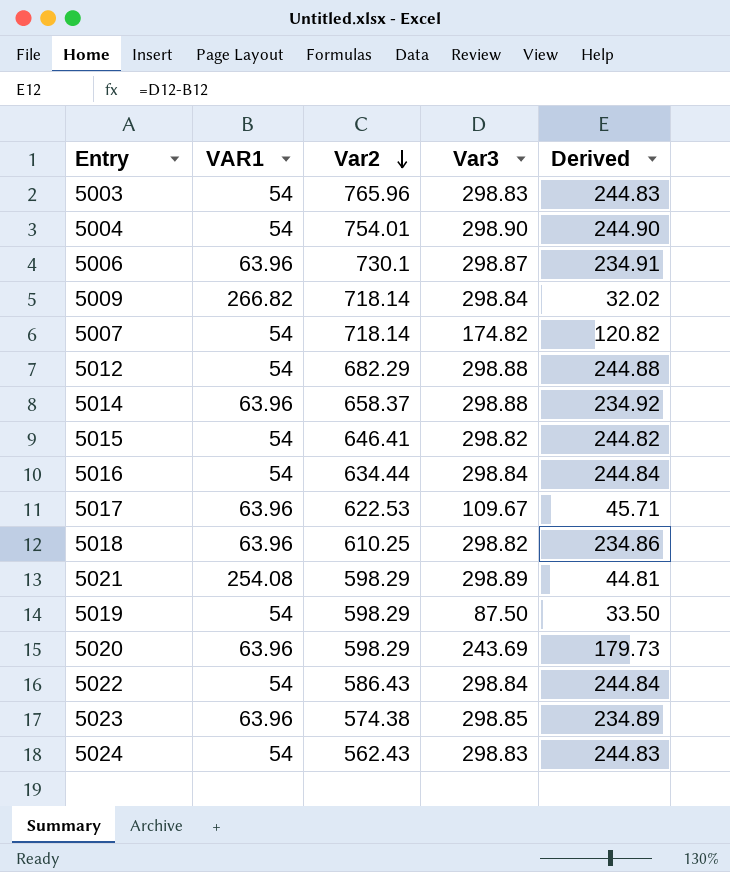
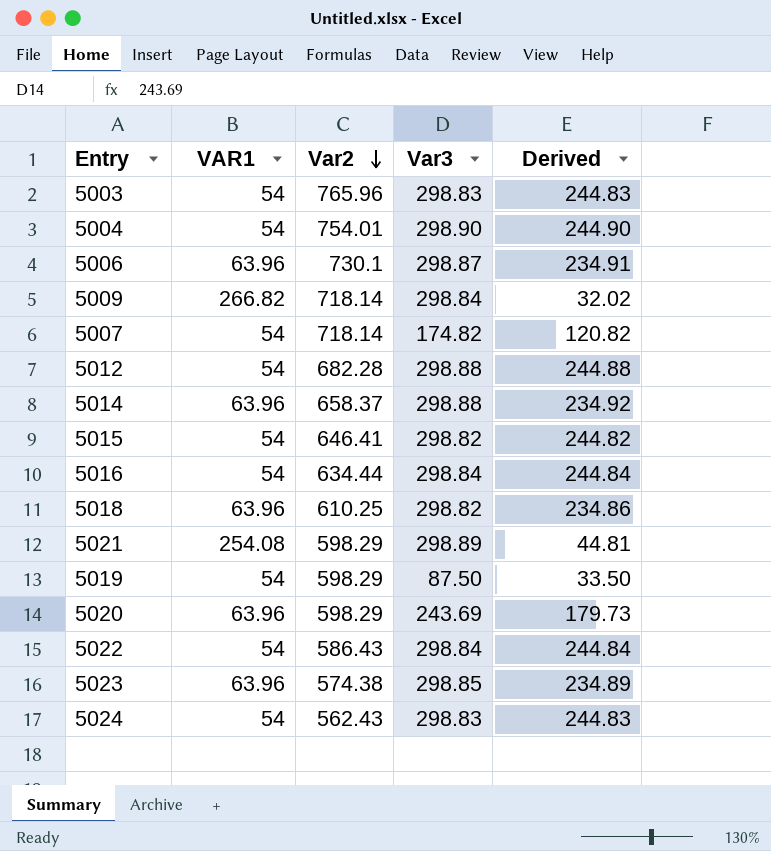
row 5017: 63.96 | 622.53 | 109.67 | 45.71 -> none
5012 | Var2: 682.29 -> 682.28

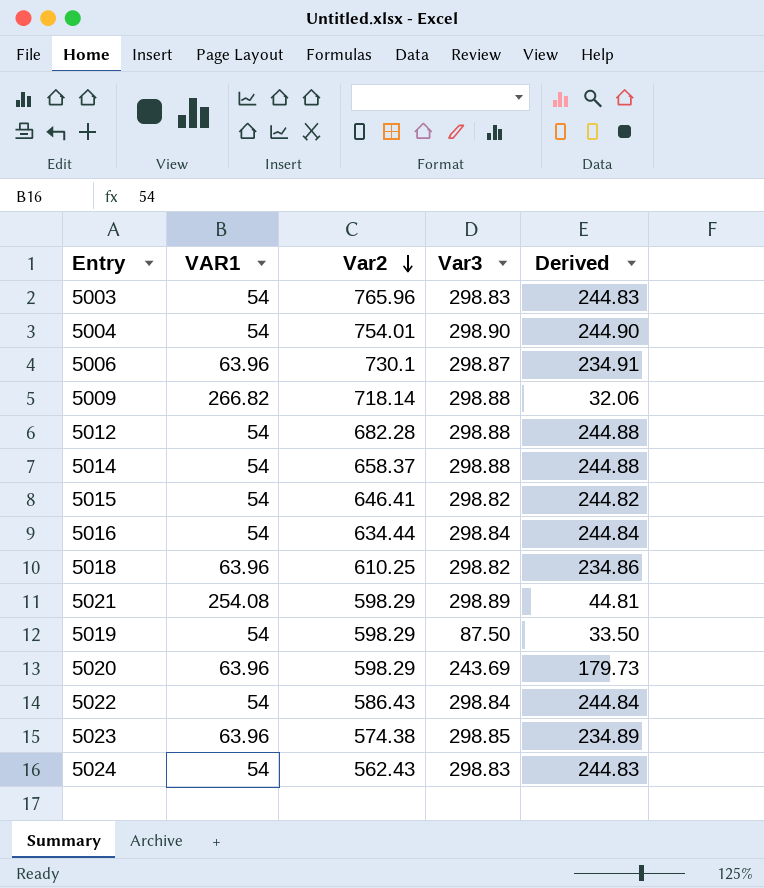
row 5007: 54 | 718.14 | 174.82 | 120.82 -> none
5009 | Var3: 298.84 -> 298.88
5009 | Derived: 32.02 -> 32.06
5014 | VAR1: 63.96 -> 54
5014 | Derived: 234.92 -> 244.88

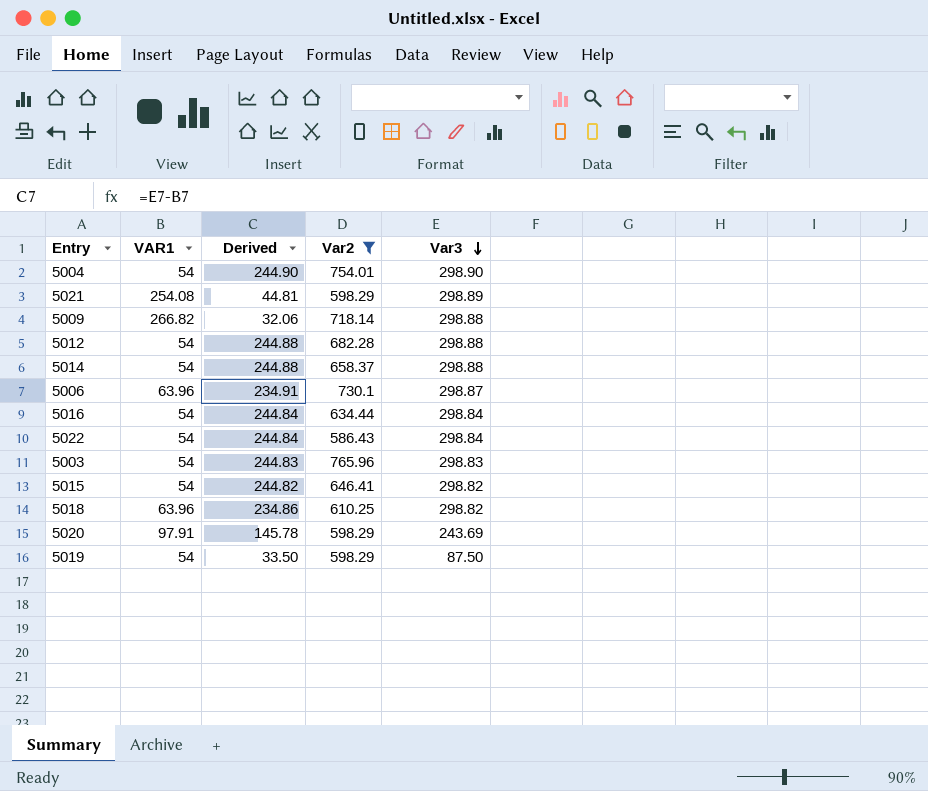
filter: none -> Var2 >= 586.43
row order: Var2 descending -> Var3 descending
column Derived | position: 5 -> 3
5020 | VAR1: 63.96 -> 97.91
5020 | Derived: 179.73 -> 145.78

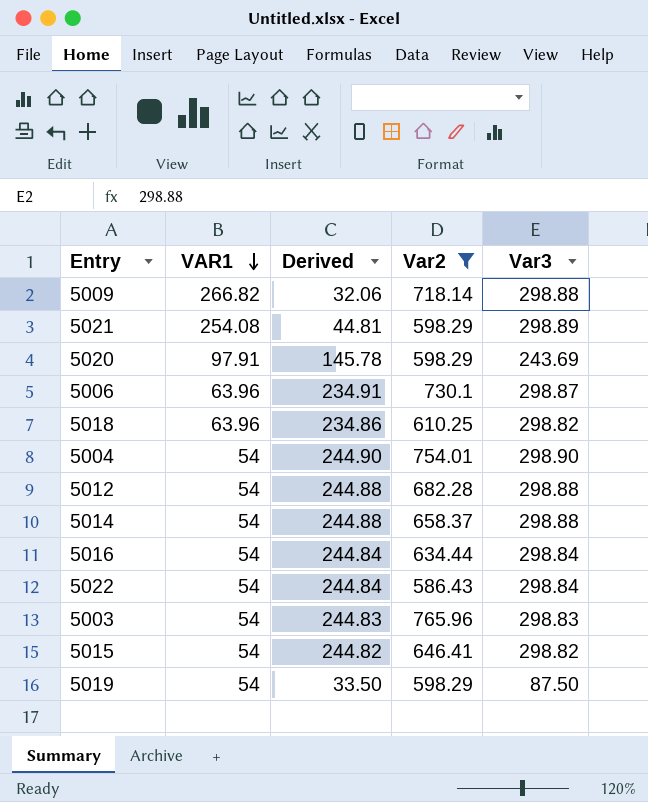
row order: Var3 descending -> VAR1 descending

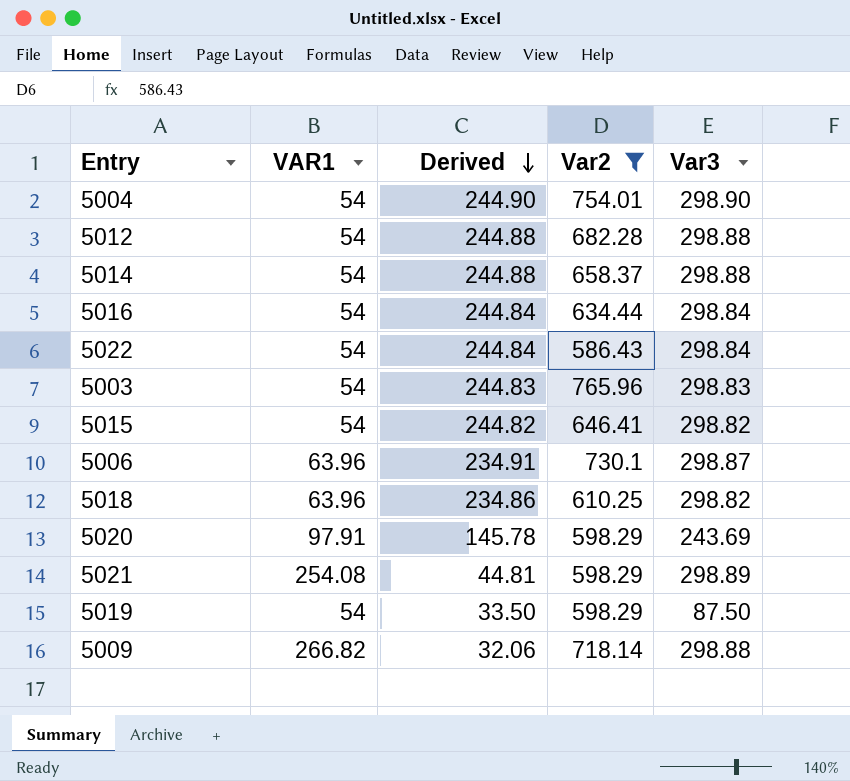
row order: VAR1 descending -> Derived descending

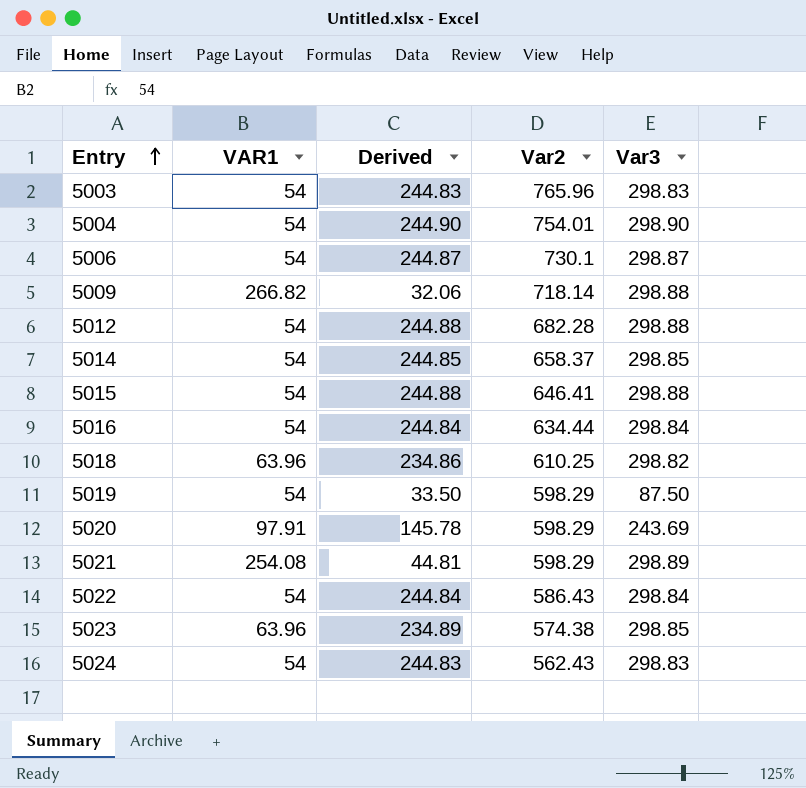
filter: Var2 >= 586.43 -> none
row order: Derived descending -> Entry ascending
5006 | VAR1: 63.96 -> 54
5006 | Derived: 234.91 -> 244.87
5014 | Derived: 244.88 -> 244.85
5014 | Var3: 298.88 -> 298.85
5015 | Derived: 244.82 -> 244.88
5015 | Var3: 298.82 -> 298.88

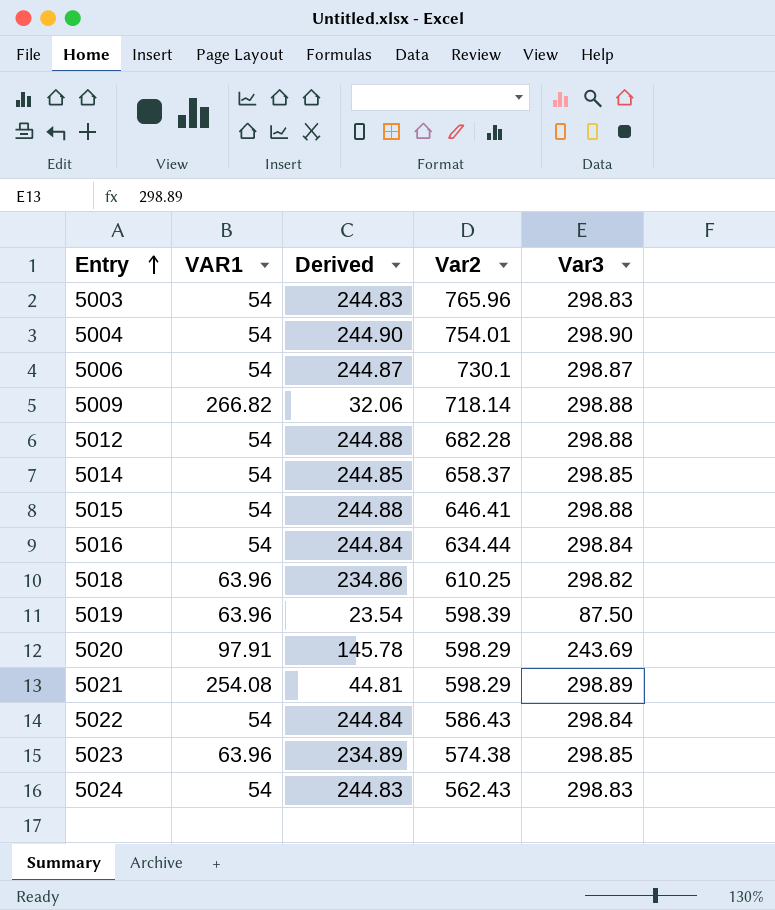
5019 | VAR1: 54 -> 63.96
5019 | Derived: 33.50 -> 23.54
5019 | Var2: 598.29 -> 598.39

